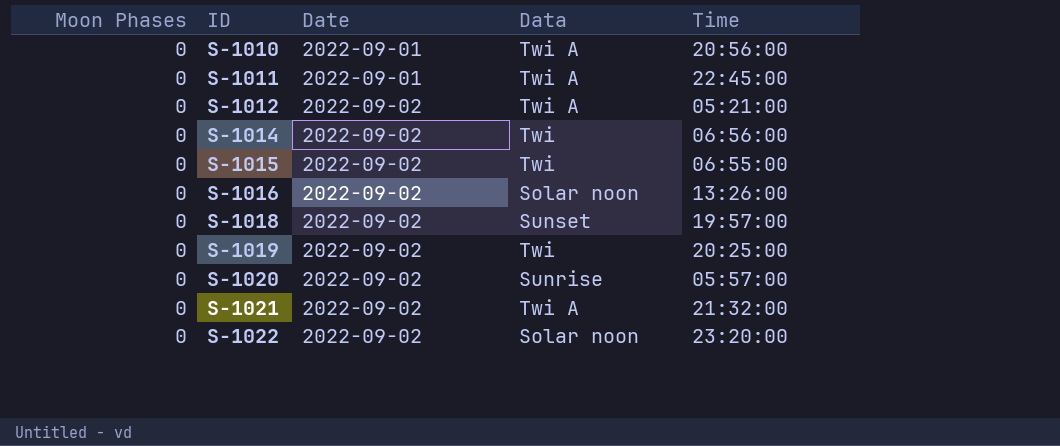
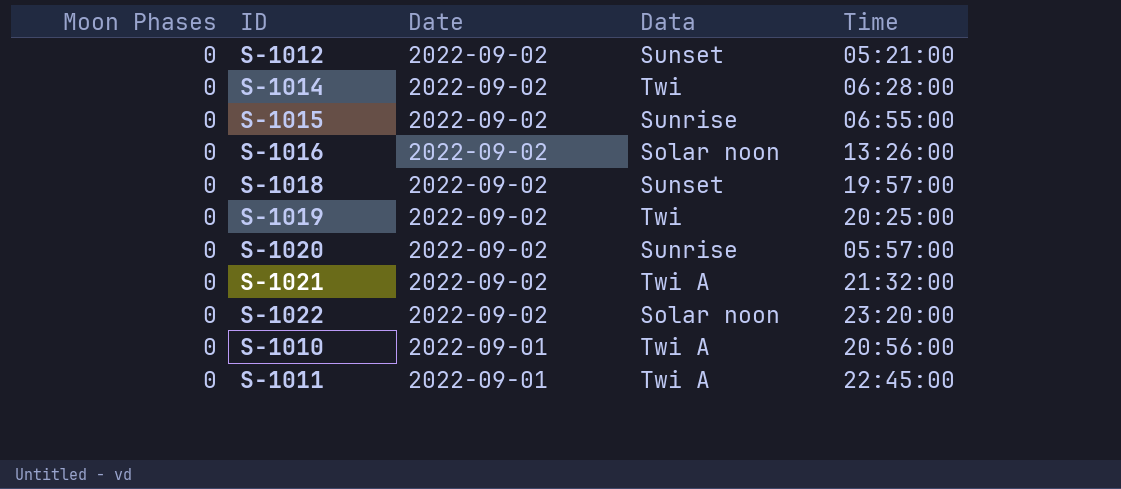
row order: ID ascending -> Date descending
S-1012 | Data: Twi A -> Sunset
S-1014 | Time: 06:56:00 -> 06:28:00
S-1015 | Data: Twi -> Sunrise

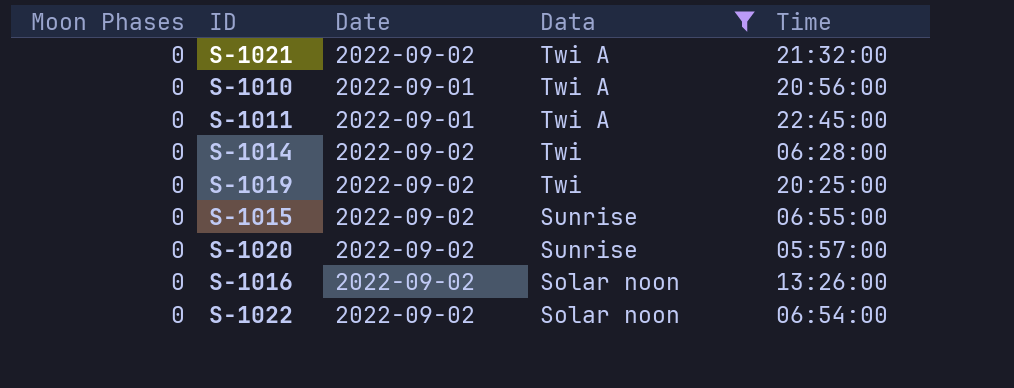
filter: none -> Data != Sunset
row order: Date descending -> Data descending
S-1022 | Time: 23:20:00 -> 06:54:00

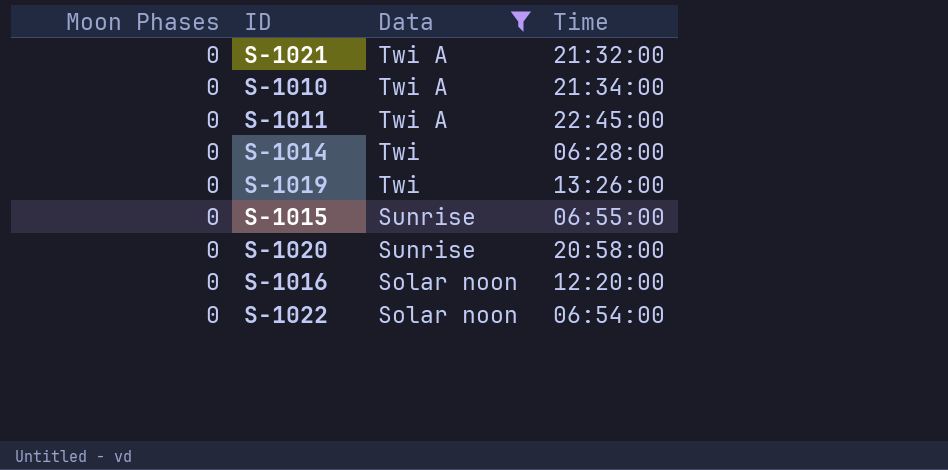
column Date | position: 3 -> none
S-1010 | Time: 20:56:00 -> 21:34:00
S-1019 | Time: 20:25:00 -> 13:26:00
S-1020 | Time: 05:57:00 -> 20:58:00
S-1016 | Time: 13:26:00 -> 12:20:00

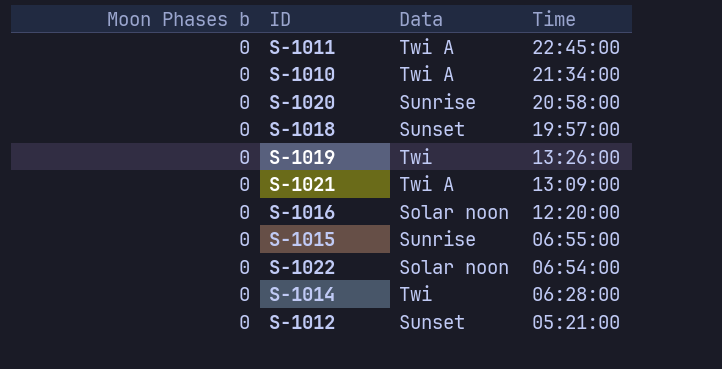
filter: Data != Sunset -> none
row order: Data descending -> Time descending
column name: Moon Phases -> Moon Phases b
S-1021 | Time: 21:32:00 -> 13:09:00

